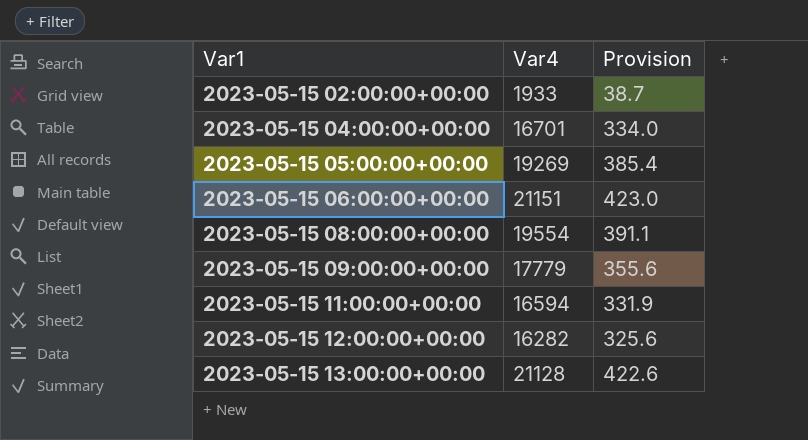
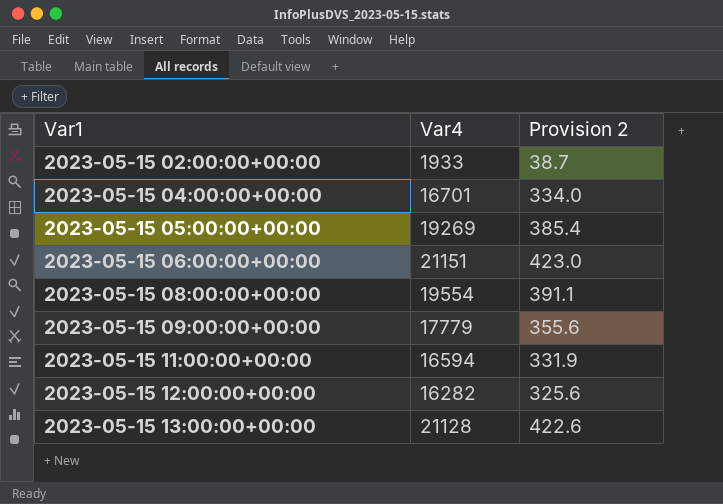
column name: Provision -> Provision 2

